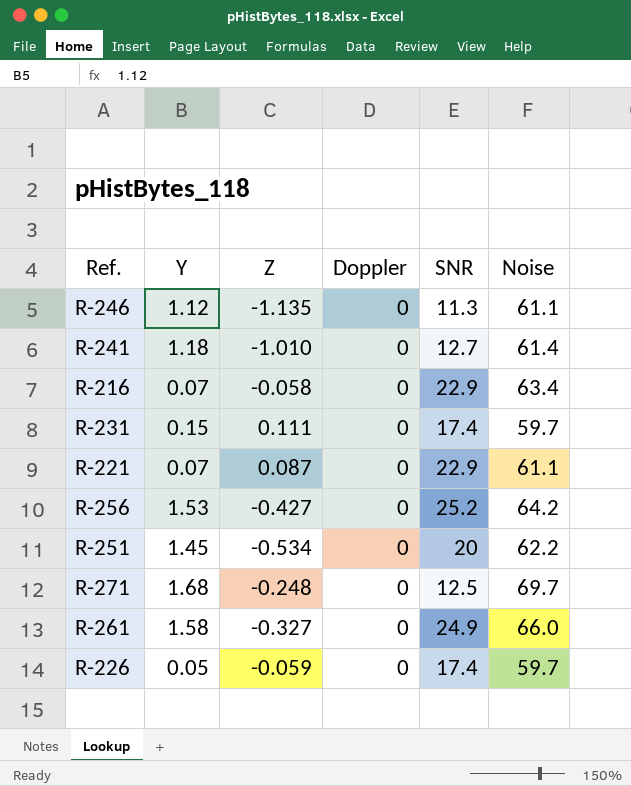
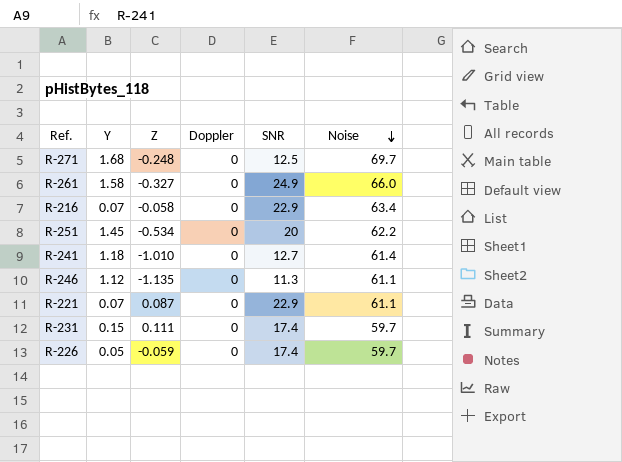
row order: none -> Noise descending
row R-256: 1.53 | -0.427 | 0 | 25.2 | 64.2 -> none

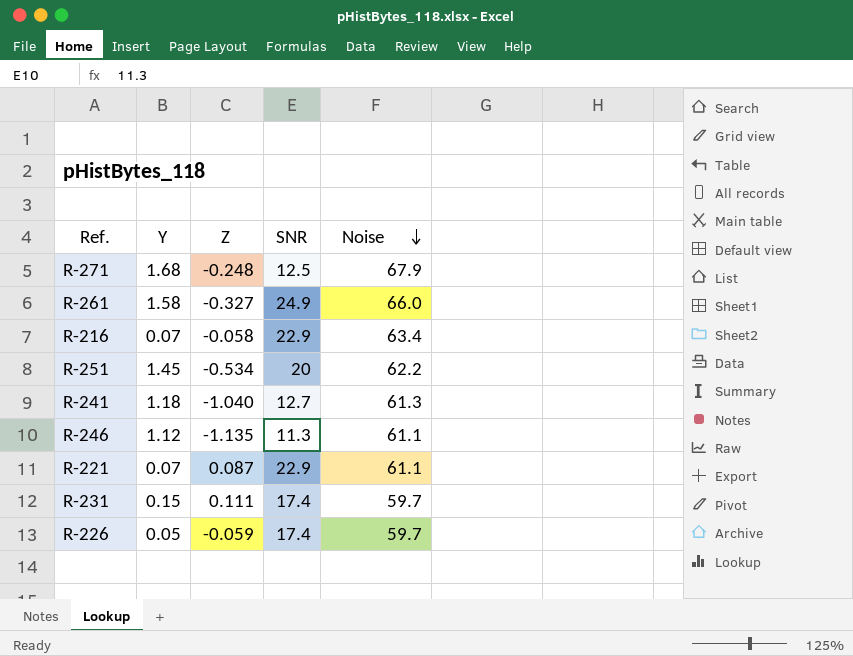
column Doppler | position: 4 -> none
R-271 | Noise: 69.7 -> 67.9
R-241 | Z: -1.010 -> -1.040
R-241 | Noise: 61.4 -> 61.3

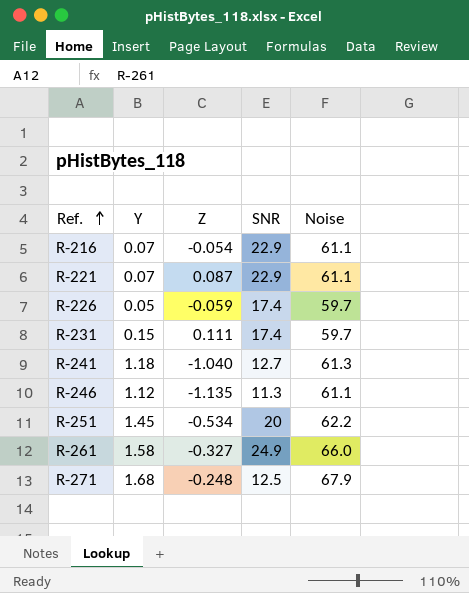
row order: Noise descending -> Ref. ascending
R-216 | Z: -0.058 -> -0.054
R-216 | Noise: 63.4 -> 61.1

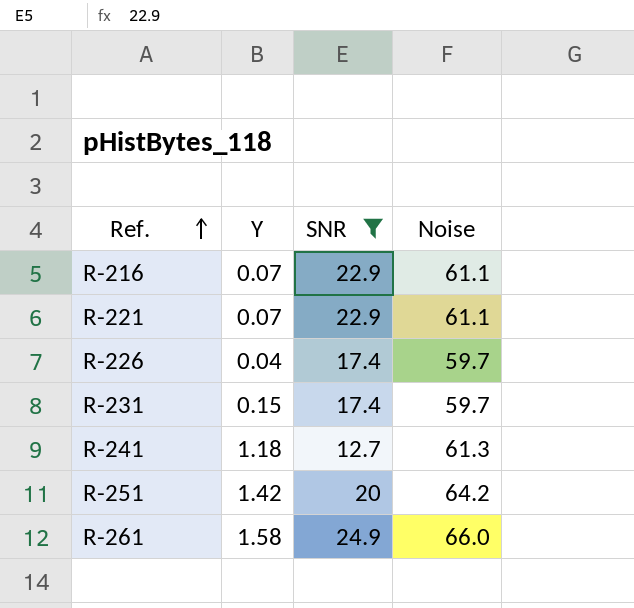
filter: none -> SNR >= 12.7
column Z | position: 3 -> none
R-226 | Y: 0.05 -> 0.04
R-251 | Y: 1.45 -> 1.42
R-251 | Noise: 62.2 -> 64.2

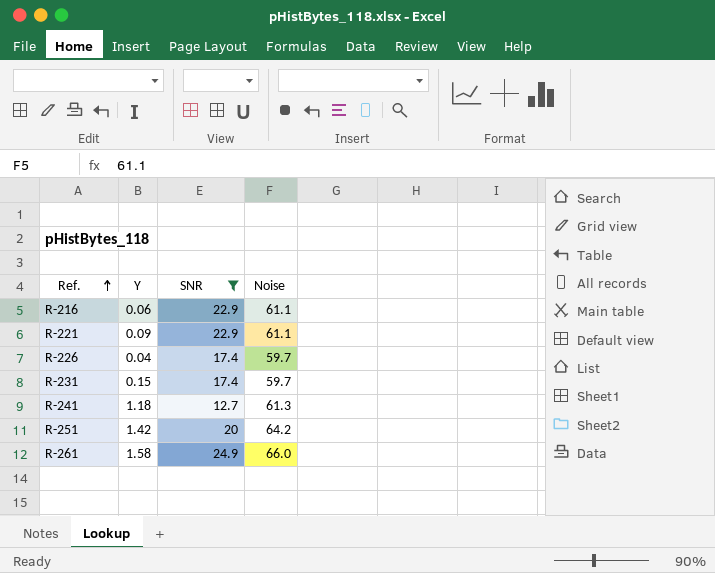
R-216 | Y: 0.07 -> 0.06
R-221 | Y: 0.07 -> 0.09

